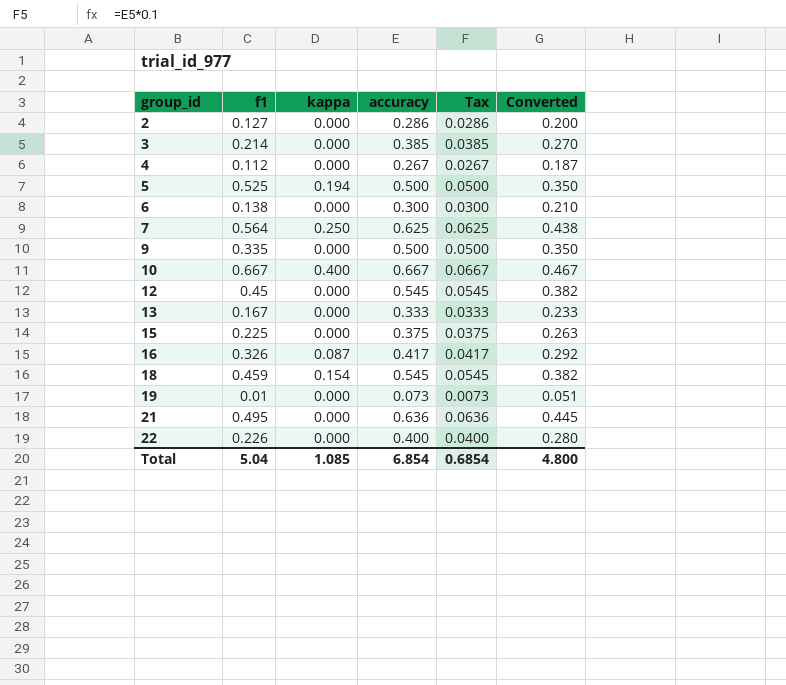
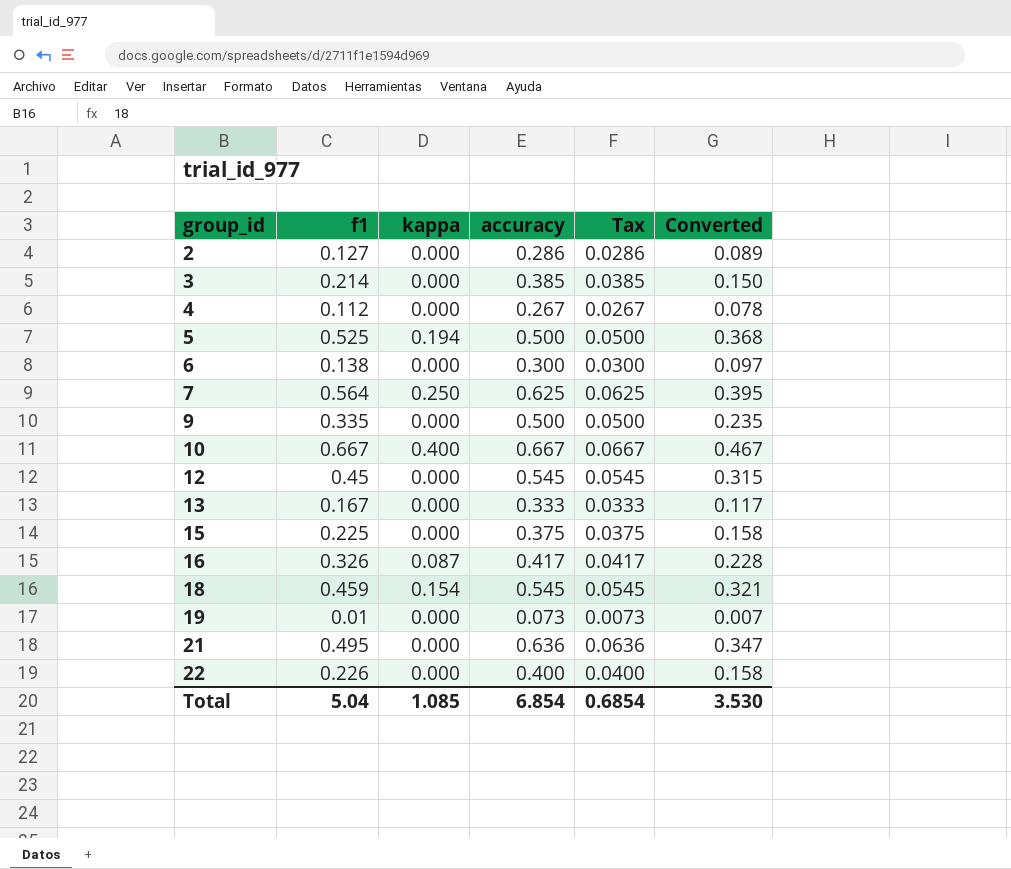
column Converted | formula: [accuracy] * 0.7 -> [f1] * 0.7
Total | Converted: 4.800 -> 3.530

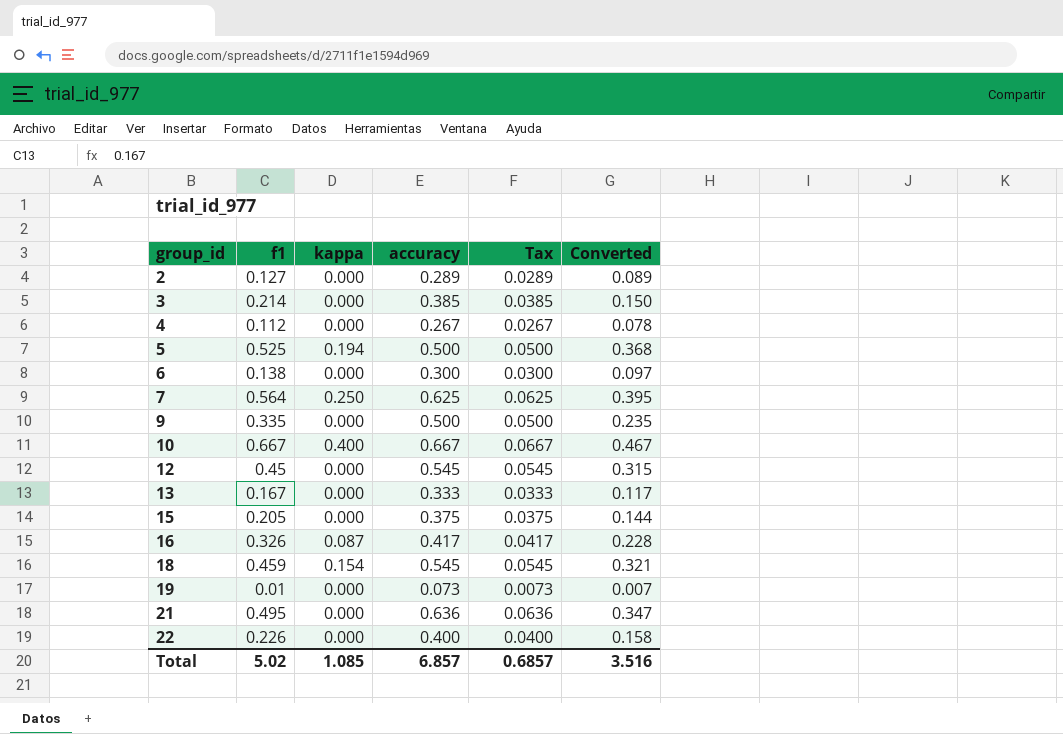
2 | accuracy: 0.286 -> 0.289
2 | Tax: 0.0286 -> 0.0289
15 | f1: 0.225 -> 0.205
15 | Converted: 0.158 -> 0.144
Total | f1: 5.04 -> 5.02
Total | accuracy: 6.854 -> 6.857
Total | Tax: 0.6854 -> 0.6857
Total | Converted: 3.530 -> 3.516

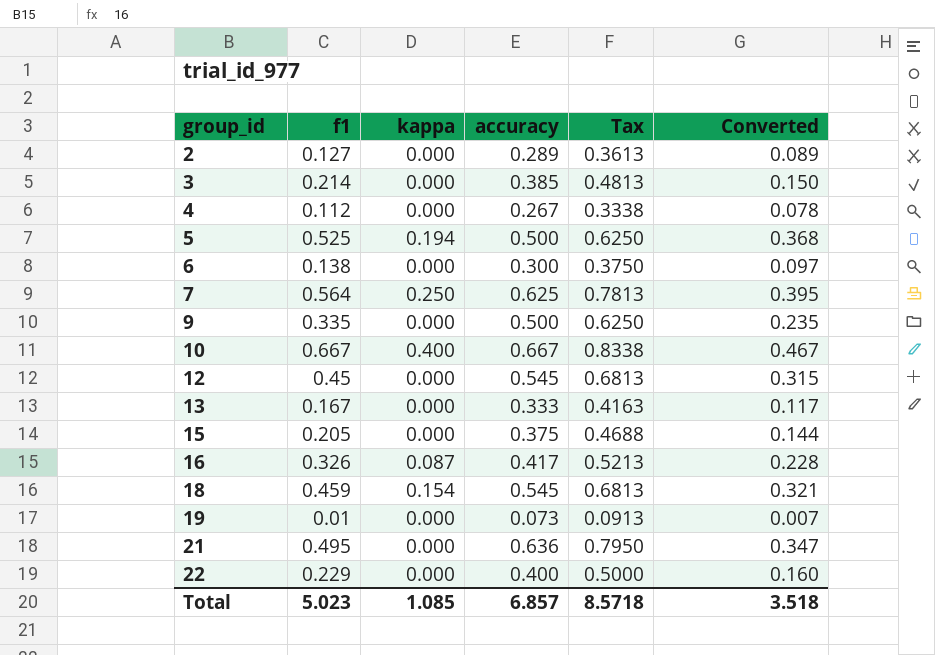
column Tax | formula: [accuracy] * 0.1 -> [accuracy] * 1.25
22 | f1: 0.226 -> 0.229
22 | Converted: 0.158 -> 0.160
Total | f1: 5.02 -> 5.023
Total | Tax: 0.6857 -> 8.5718
Total | Converted: 3.516 -> 3.518

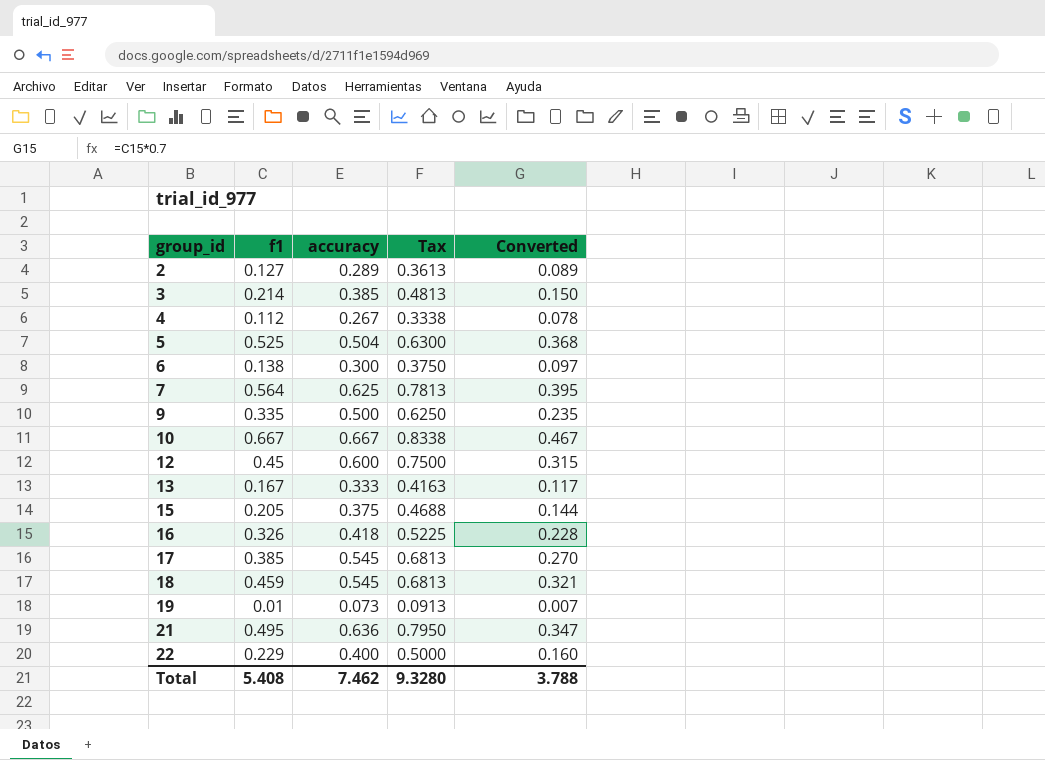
column kappa | position: 3 -> none
5 | accuracy: 0.500 -> 0.504
5 | Tax: 0.6250 -> 0.6300
12 | accuracy: 0.545 -> 0.600
12 | Tax: 0.6813 -> 0.7500
16 | accuracy: 0.417 -> 0.418
16 | Tax: 0.5213 -> 0.5225
row 17: none -> 0.385 | 0.545 | 0.6813 | 0.270
Total | f1: 5.023 -> 5.408
Total | accuracy: 6.857 -> 7.462
Total | Tax: 8.5718 -> 9.3280
Total | Converted: 3.518 -> 3.788

